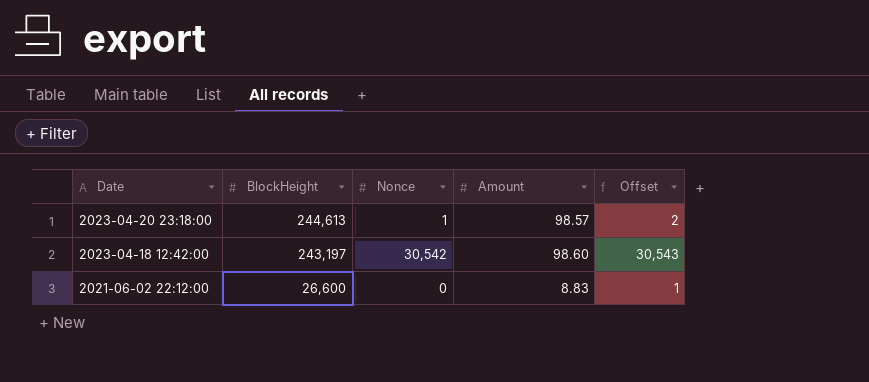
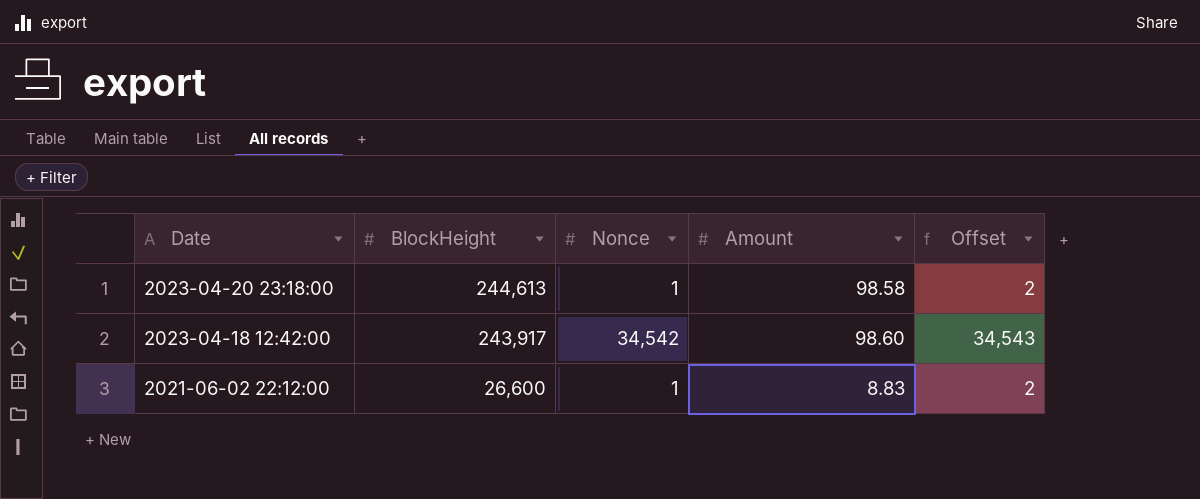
2023-04-20 23:18:00 | Amount: 98.57 -> 98.58
2023-04-18 12:42:00 | BlockHeight: 243,197 -> 243,917
2023-04-18 12:42:00 | Nonce: 30,542 -> 34,542
2023-04-18 12:42:00 | Offset: 30,543 -> 34,543
2021-06-02 22:12:00 | Nonce: 0 -> 1
2021-06-02 22:12:00 | Offset: 1 -> 2

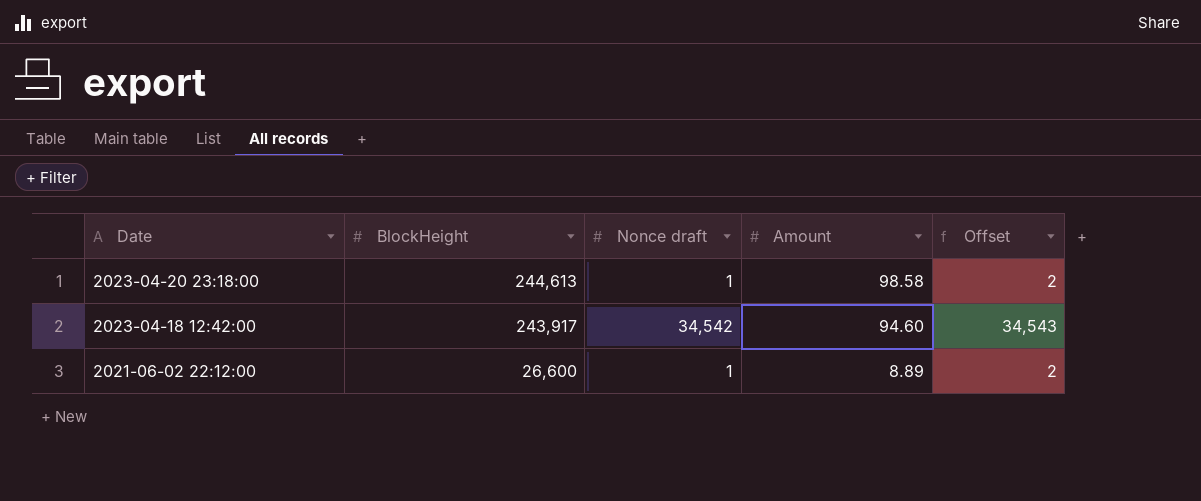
column name: Nonce -> Nonce draft
2023-04-18 12:42:00 | Amount: 98.60 -> 94.60
2021-06-02 22:12:00 | Amount: 8.83 -> 8.89

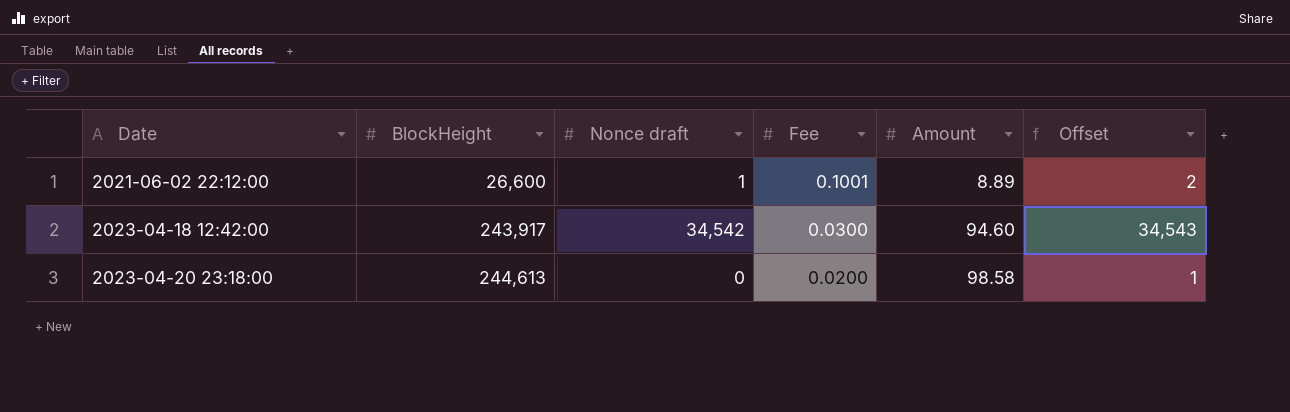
row order: Date descending -> Date ascending
column Fee | position: none -> 4
2023-04-20 23:18:00 | Nonce draft: 1 -> 0
2023-04-20 23:18:00 | Offset: 2 -> 1

